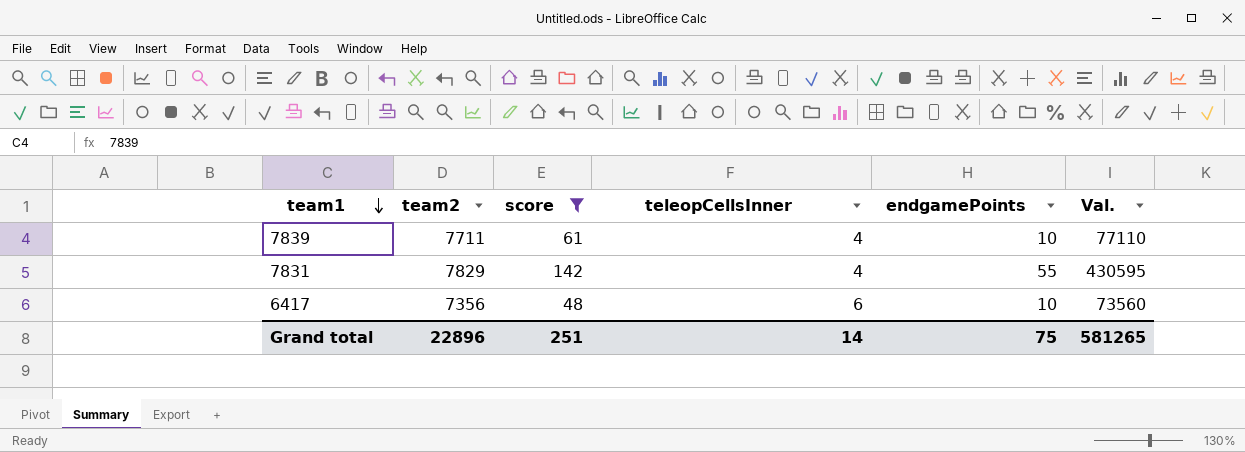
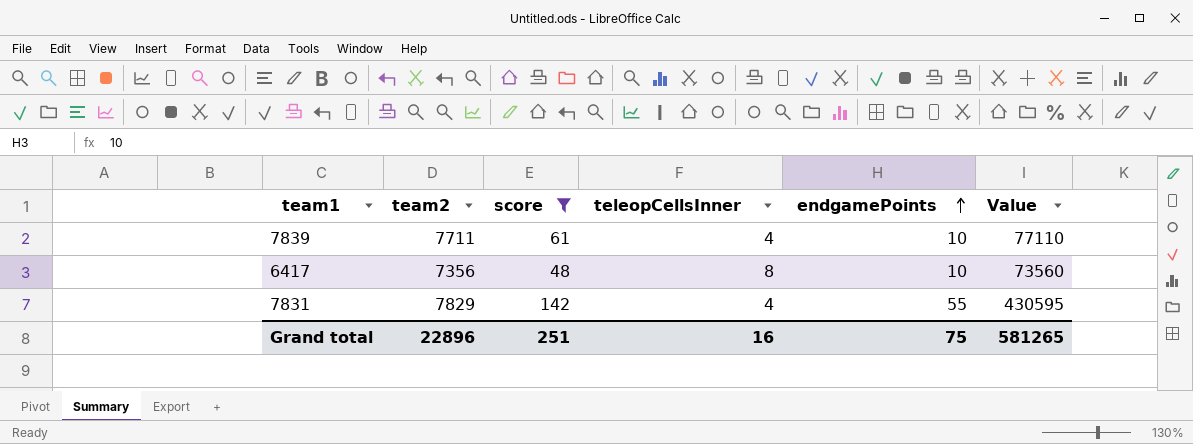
row order: team1 descending -> endgamePoints ascending
column name: Val. -> Value
6417 | teleopCellsInner: 6 -> 8
Grand total | teleopCellsInner: 14 -> 16

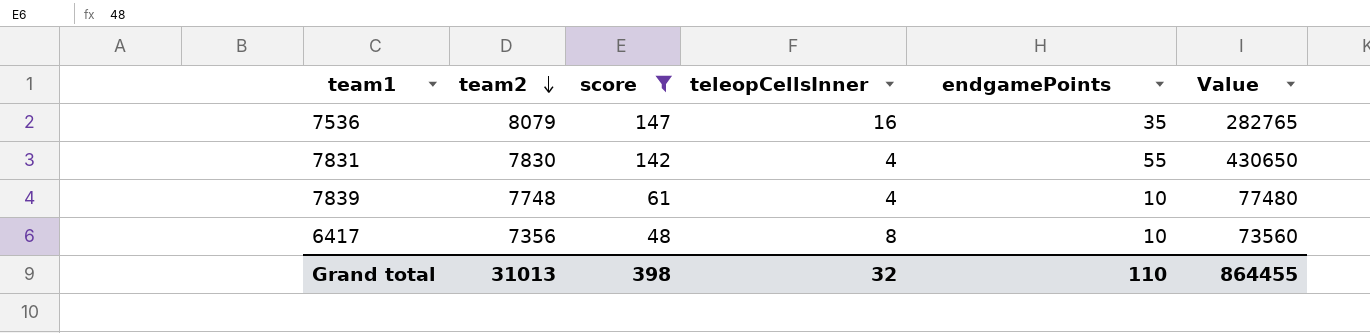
row order: endgamePoints ascending -> team2 descending
row 7536: none -> 8079 | 147 | 16 | 35 | 282765
7831 | team2: 7829 -> 7830
7831 | Value: 430595 -> 430650
7839 | team2: 7711 -> 7748
7839 | Value: 77110 -> 77480
Grand total | team2: 22896 -> 31013
Grand total | score: 251 -> 398
Grand total | teleopCellsInner: 16 -> 32
Grand total | endgamePoints: 75 -> 110
Grand total | Value: 581265 -> 864455

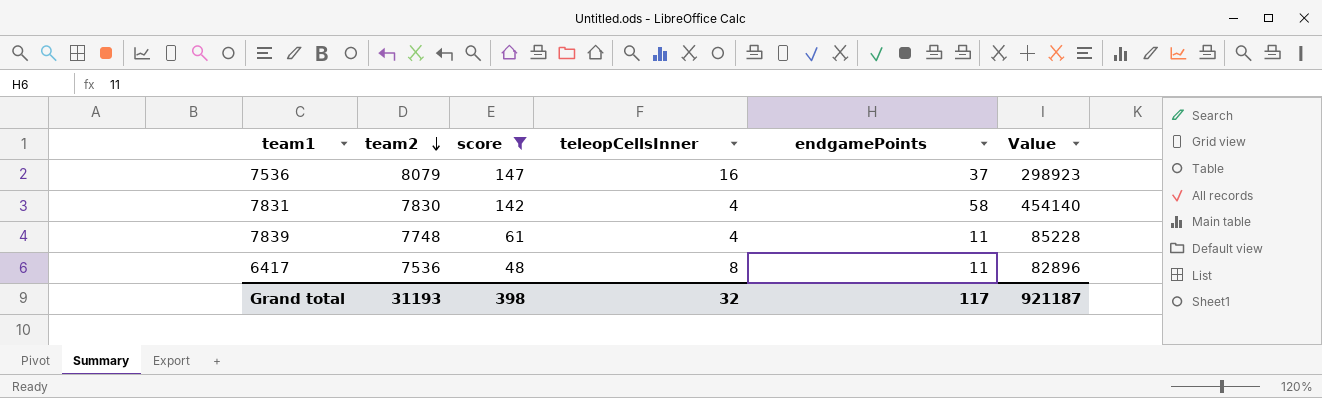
7536 | endgamePoints: 35 -> 37
7536 | Value: 282765 -> 298923
7831 | endgamePoints: 55 -> 58
7831 | Value: 430650 -> 454140
7839 | endgamePoints: 10 -> 11
7839 | Value: 77480 -> 85228
6417 | team2: 7356 -> 7536
6417 | endgamePoints: 10 -> 11
6417 | Value: 73560 -> 82896
Grand total | team2: 31013 -> 31193
Grand total | endgamePoints: 110 -> 117
Grand total | Value: 864455 -> 921187

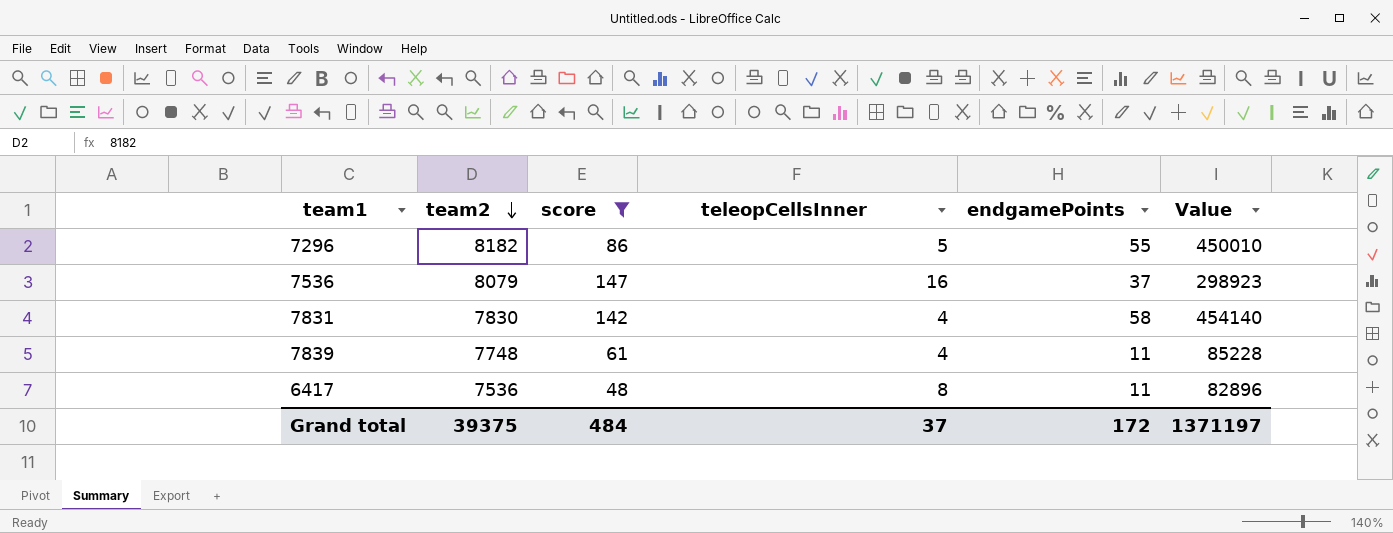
row 7296: none -> 8182 | 86 | 5 | 55 | 450010
Grand total | team2: 31193 -> 39375
Grand total | score: 398 -> 484
Grand total | teleopCellsInner: 32 -> 37
Grand total | endgamePoints: 117 -> 172
Grand total | Value: 921187 -> 1371197

